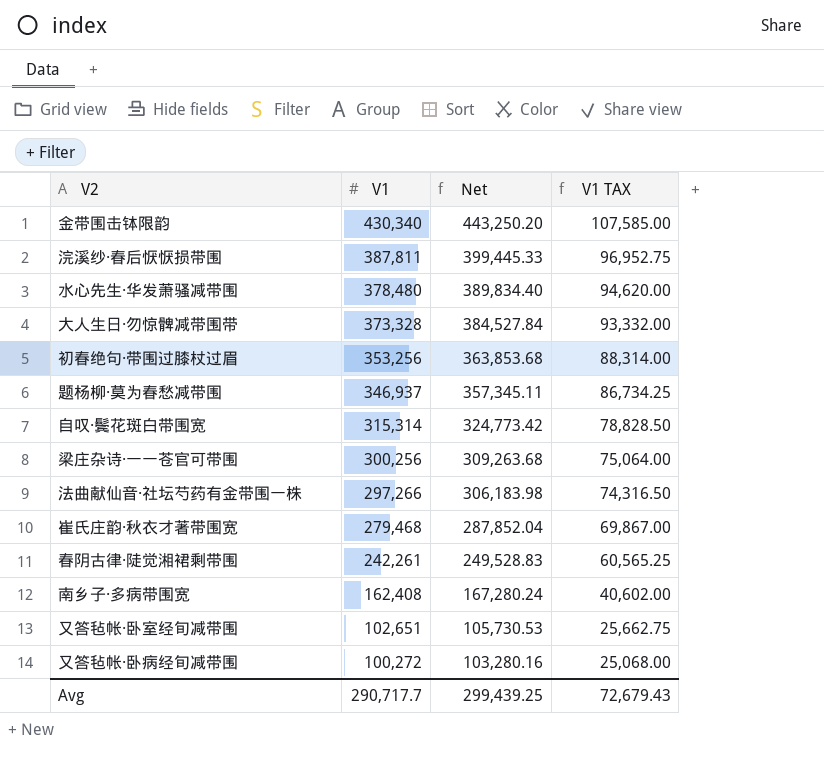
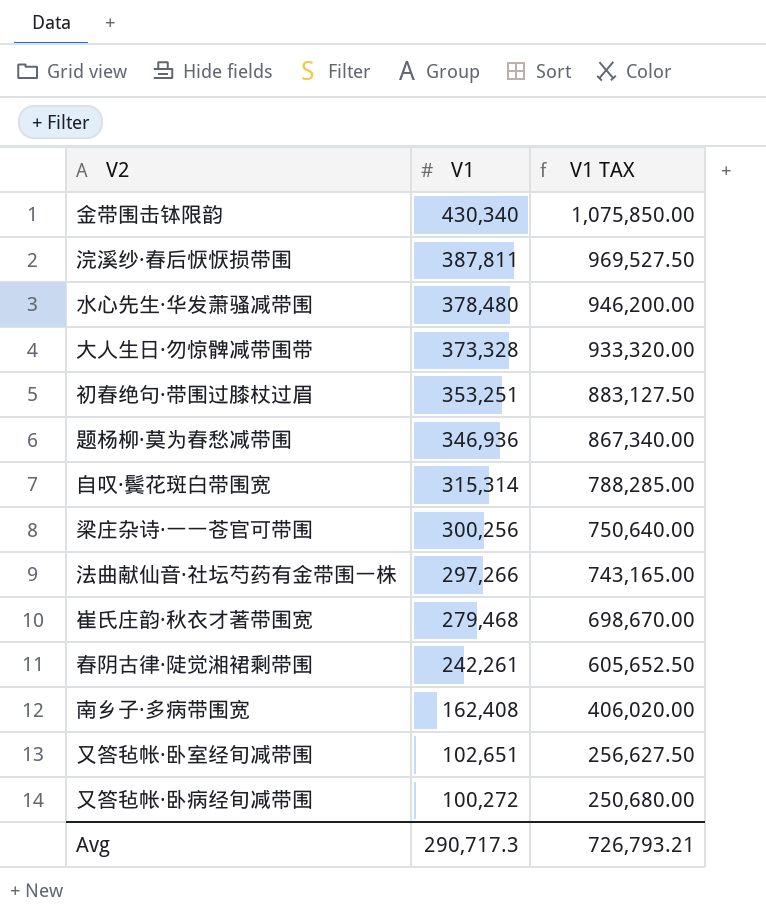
column Net | formula: [V1] * 1.03 -> none
column V1 TAX | formula: [V1] * 0.25 -> [V1] * 2.5
初春绝句·带围过膝杖过眉 | V1: 353,256 -> 353,251
题杨柳·莫为春愁减带围 | V1: 346,937 -> 346,936
Avg | V1: 290,717.7 -> 290,717.3
Avg | V1 TAX: 72,679.43 -> 726,793.21

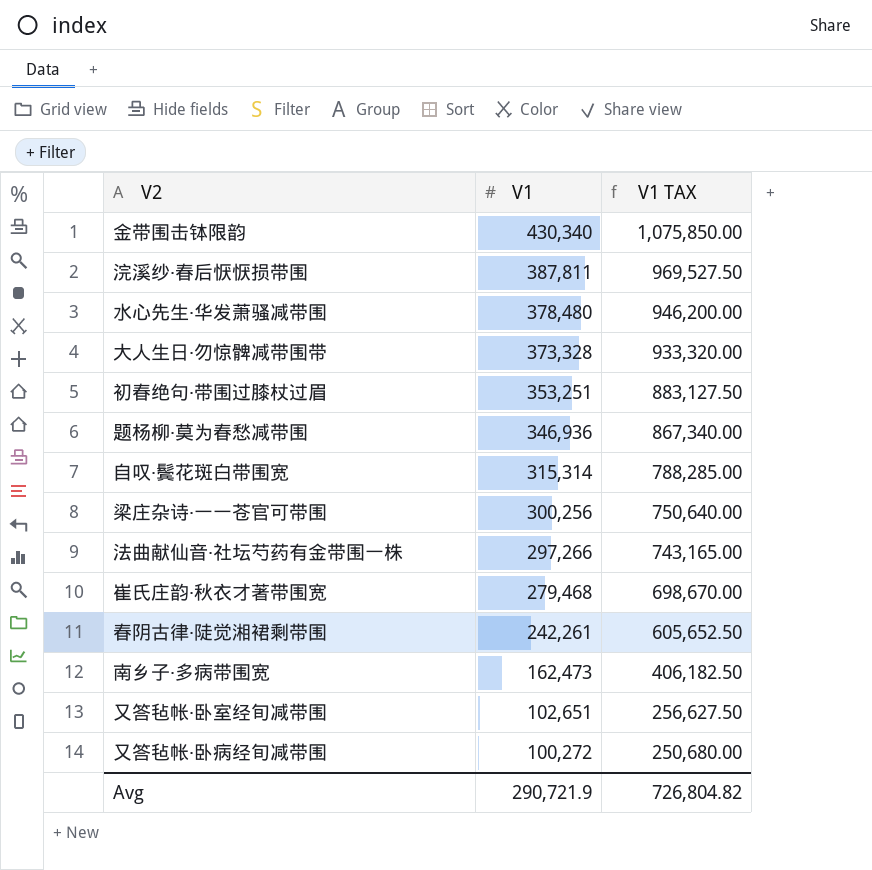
南乡子·多病带围宽 | V1: 162,408 -> 162,473
南乡子·多病带围宽 | V1 TAX: 406,020.00 -> 406,182.50
Avg | V1: 290,717.3 -> 290,721.9
Avg | V1 TAX: 726,793.21 -> 726,804.82

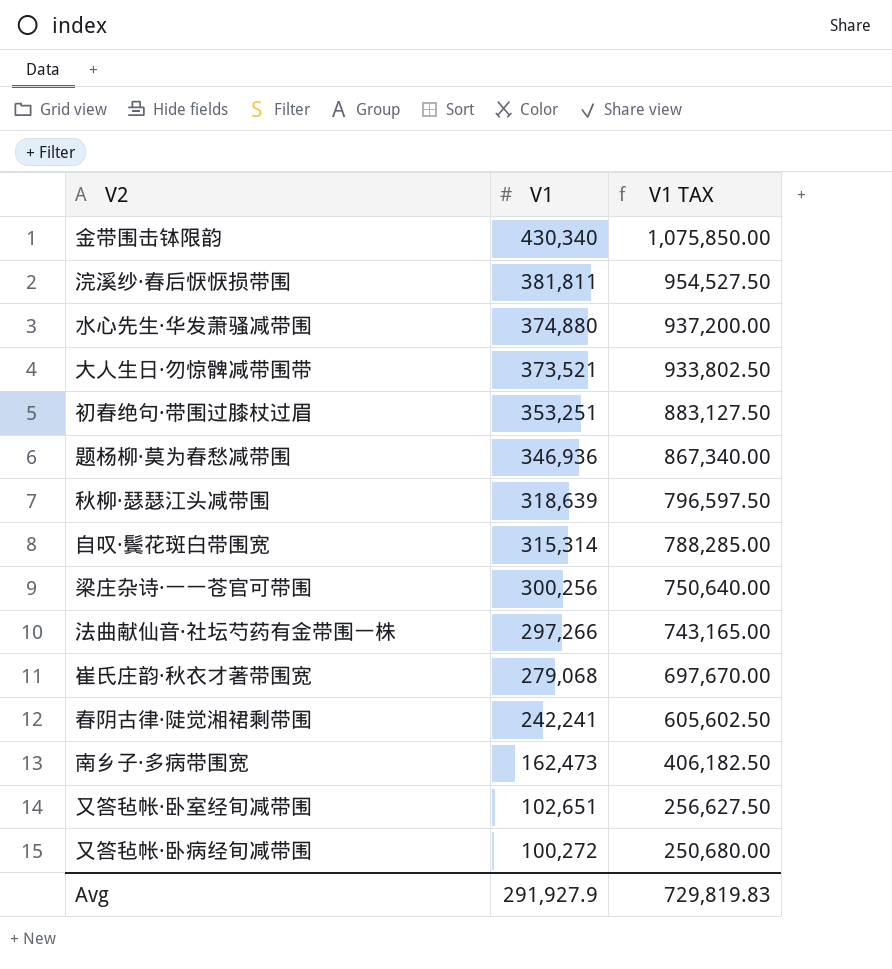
浣溪纱·春后恹恹损带围 | V1: 387,811 -> 381,811
浣溪纱·春后恹恹损带围 | V1 TAX: 969,527.50 -> 954,527.50
水心先生·华发萧骚减带围 | V1: 378,480 -> 374,880
水心先生·华发萧骚减带围 | V1 TAX: 946,200.00 -> 937,200.00
大人生日·勿惊髀减带围带 | V1: 373,328 -> 373,521
大人生日·勿惊髀减带围带 | V1 TAX: 933,320.00 -> 933,802.50
row 秋柳·瑟瑟江头减带围: none -> 318,639 | 796,597.50
崔氏庄韵·秋衣才著带围宽 | V1: 279,468 -> 279,068
崔氏庄韵·秋衣才著带围宽 | V1 TAX: 698,670.00 -> 697,670.00
春阴古律·陡觉湘裙剩带围 | V1: 242,261 -> 242,241
春阴古律·陡觉湘裙剩带围 | V1 TAX: 605,652.50 -> 605,602.50
Avg | V1: 290,721.9 -> 291,927.9
Avg | V1 TAX: 726,804.82 -> 729,819.83

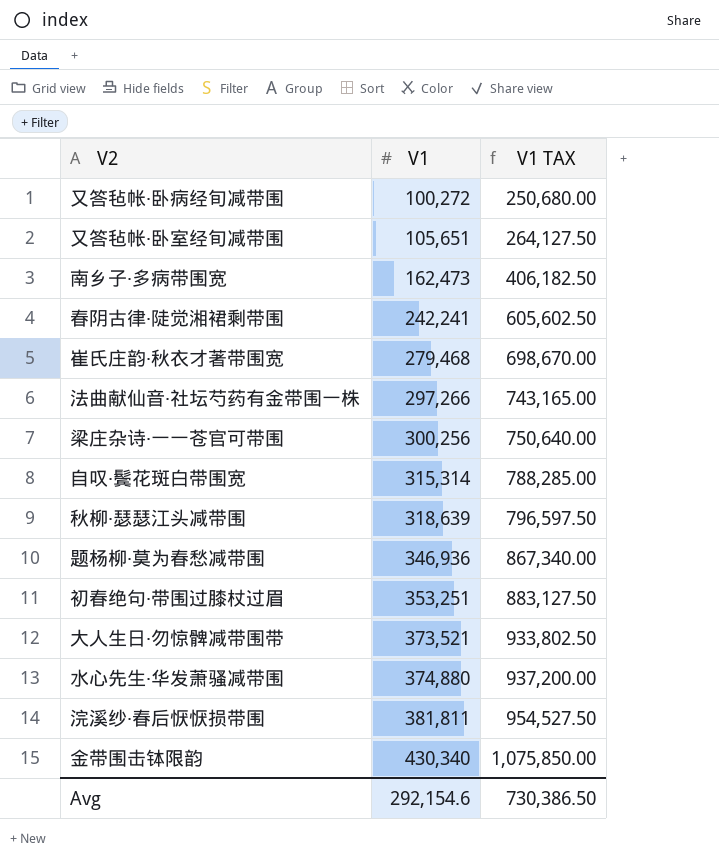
row order: V1 descending -> V1 ascending
又答毡帐·卧室经旬减带围 | V1: 102,651 -> 105,651
又答毡帐·卧室经旬减带围 | V1 TAX: 256,627.50 -> 264,127.50
崔氏庄韵·秋衣才著带围宽 | V1: 279,068 -> 279,468
崔氏庄韵·秋衣才著带围宽 | V1 TAX: 697,670.00 -> 698,670.00
Avg | V1: 291,927.9 -> 292,154.6
Avg | V1 TAX: 729,819.83 -> 730,386.50

